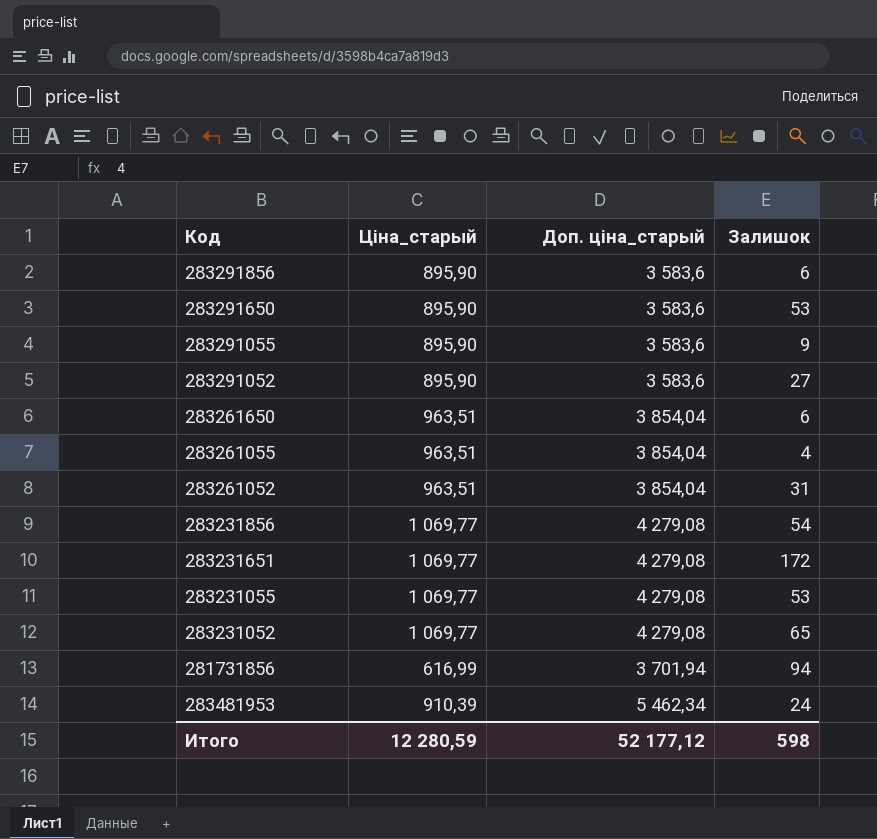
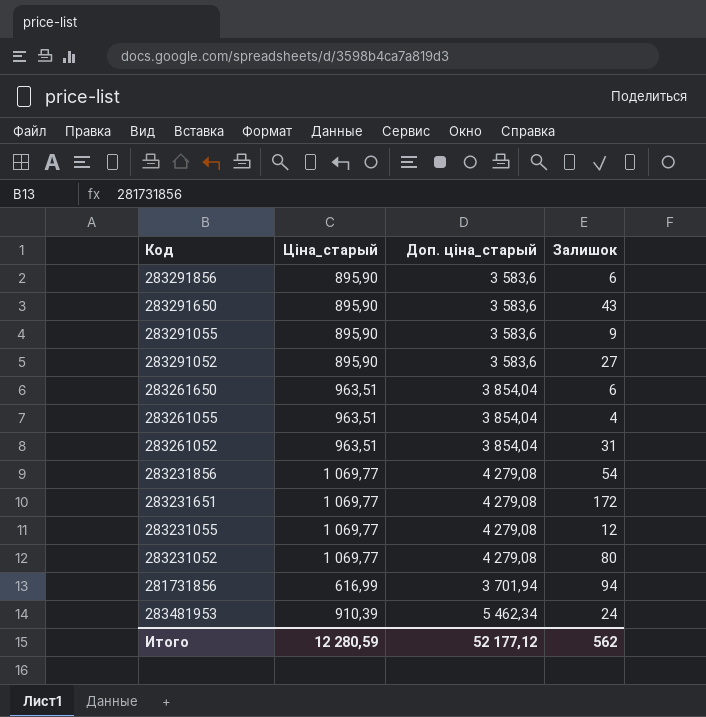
283291650 | Залишок: 53 -> 43
283231055 | Залишок: 53 -> 12
283231052 | Залишок: 65 -> 80
Итого | Залишок: 598 -> 562

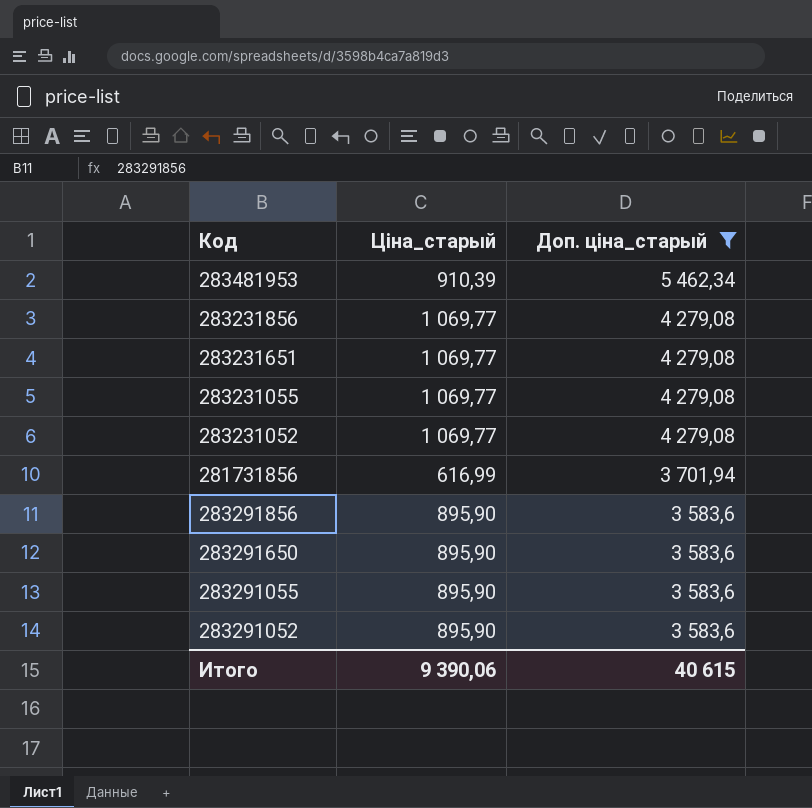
filter: none -> Доп. ціна_старый != 3 854,04
row order: none -> Доп. ціна_старый descending
column Залишок | position: 4 -> none
Итого | Ціна_старый: 12 280,59 -> 9 390,06
Итого | Доп. ціна_старый: 52 177,12 -> 40 615

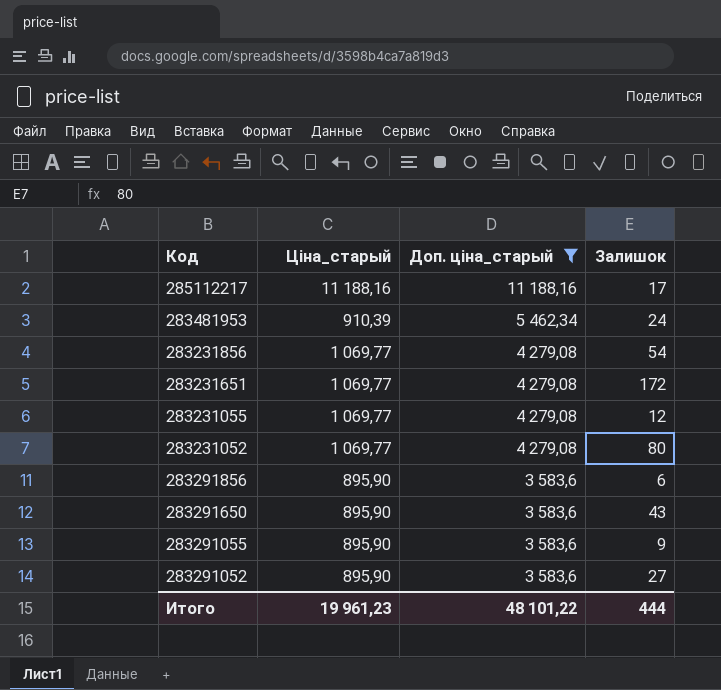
column Залишок | position: none -> 4
row 281731856: 616,99 | 3 701,94 -> none
row 285112217: none -> 11 188,16 | 11 188,16 | 17
Итого | Ціна_старый: 9 390,06 -> 19 961,23
Итого | Доп. ціна_старый: 40 615 -> 48 101,22

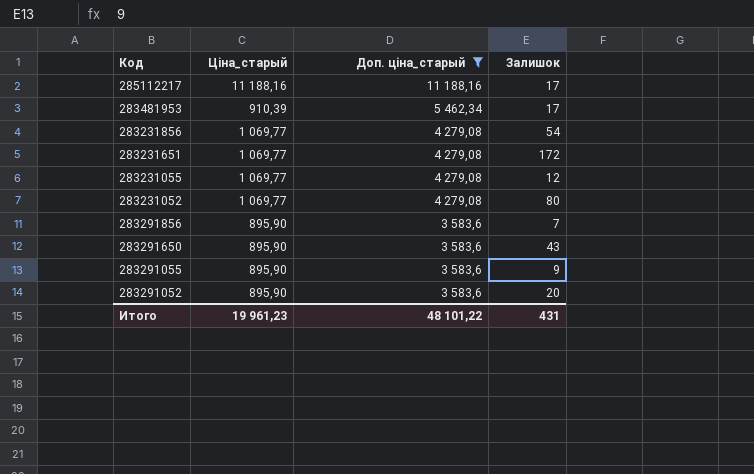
283481953 | Залишок: 24 -> 17
283291856 | Залишок: 6 -> 7
283291052 | Залишок: 27 -> 20
Итого | Залишок: 444 -> 431

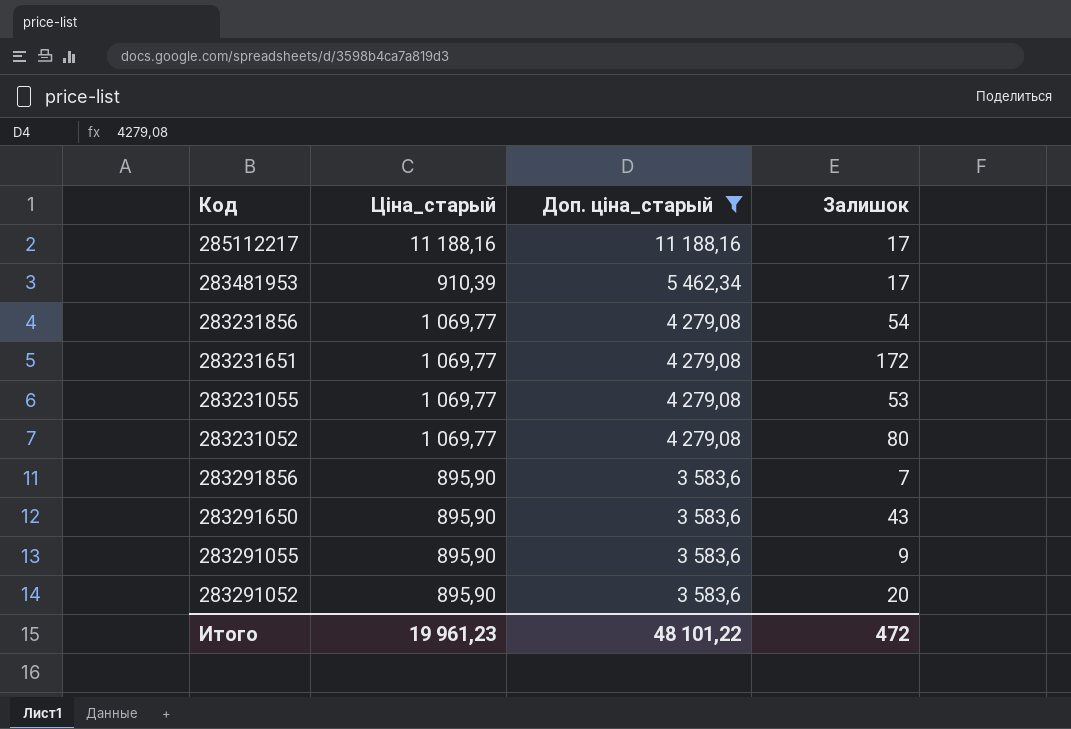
283231055 | Залишок: 12 -> 53
Итого | Залишок: 431 -> 472

